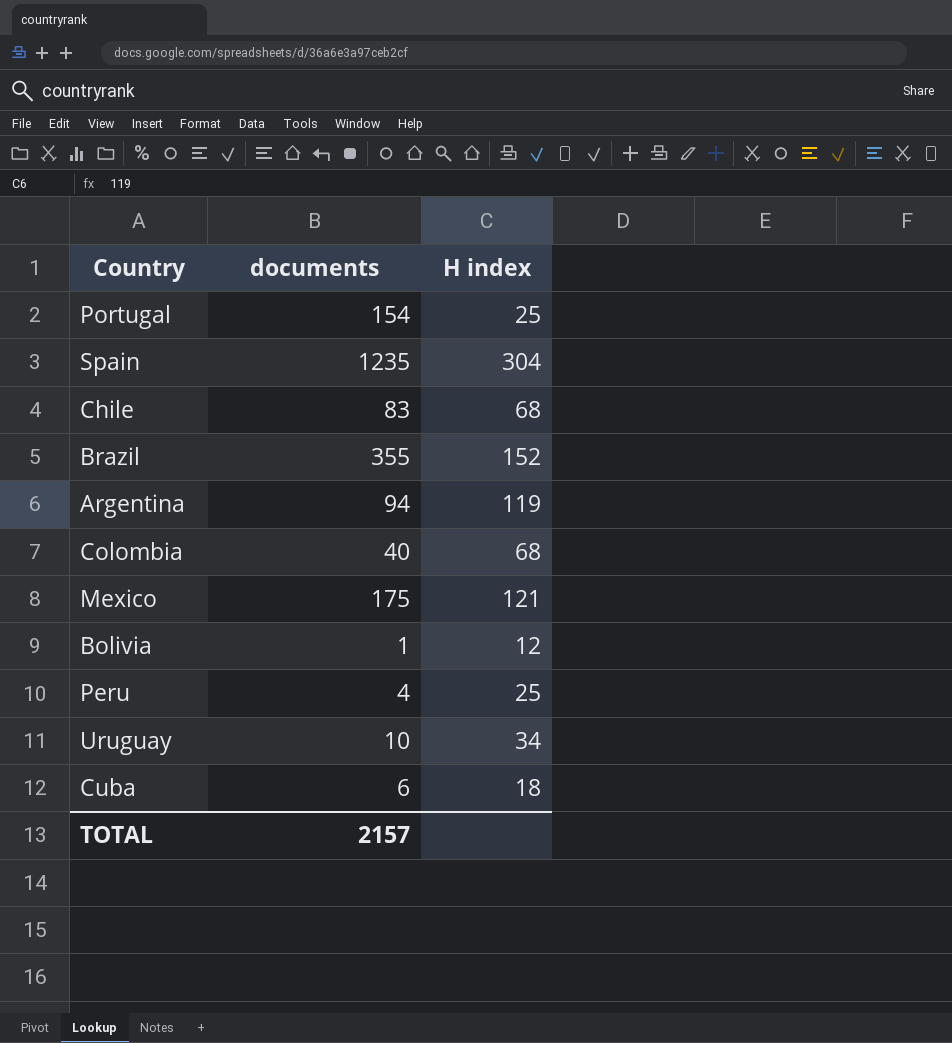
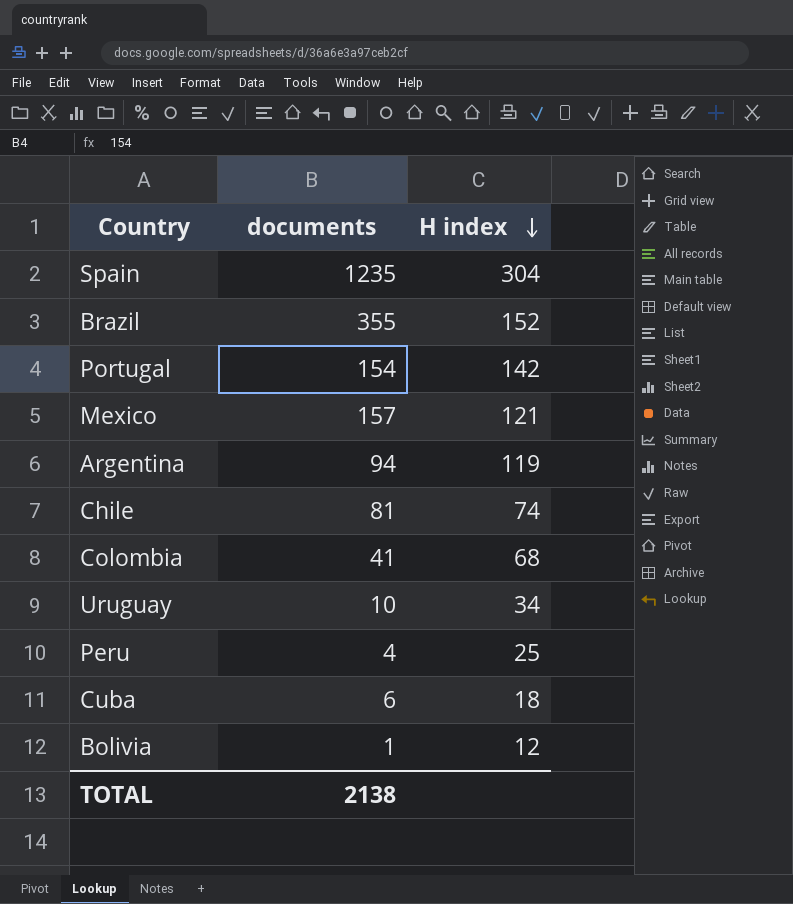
row order: none -> H index descending
Portugal | H index: 25 -> 142
Mexico | documents: 175 -> 157
Chile | documents: 83 -> 81
Chile | H index: 68 -> 74
Colombia | documents: 40 -> 41
TOTAL | documents: 2157 -> 2138

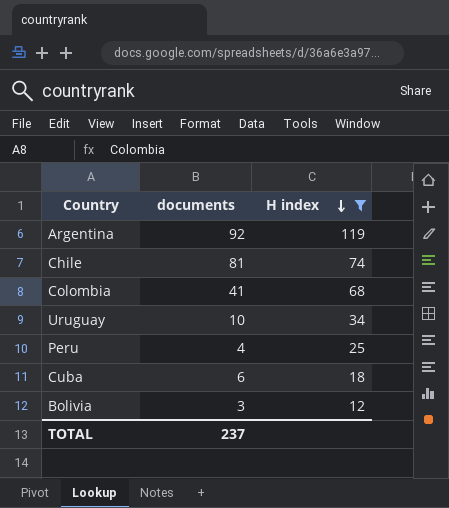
filter: none -> H index <= 119
Argentina | documents: 94 -> 92
Bolivia | documents: 1 -> 3
TOTAL | documents: 2138 -> 237

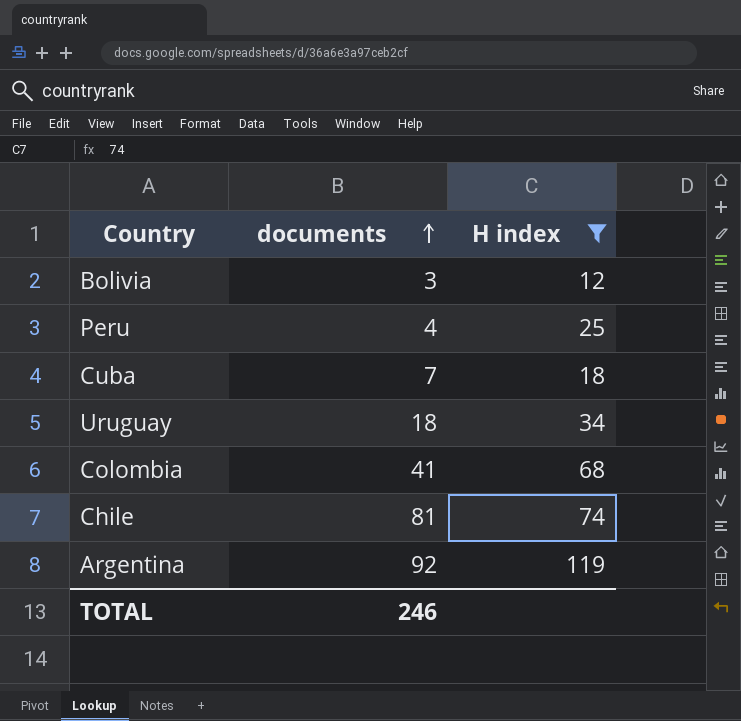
row order: H index descending -> documents ascending
Cuba | documents: 6 -> 7
Uruguay | documents: 10 -> 18
TOTAL | documents: 237 -> 246

